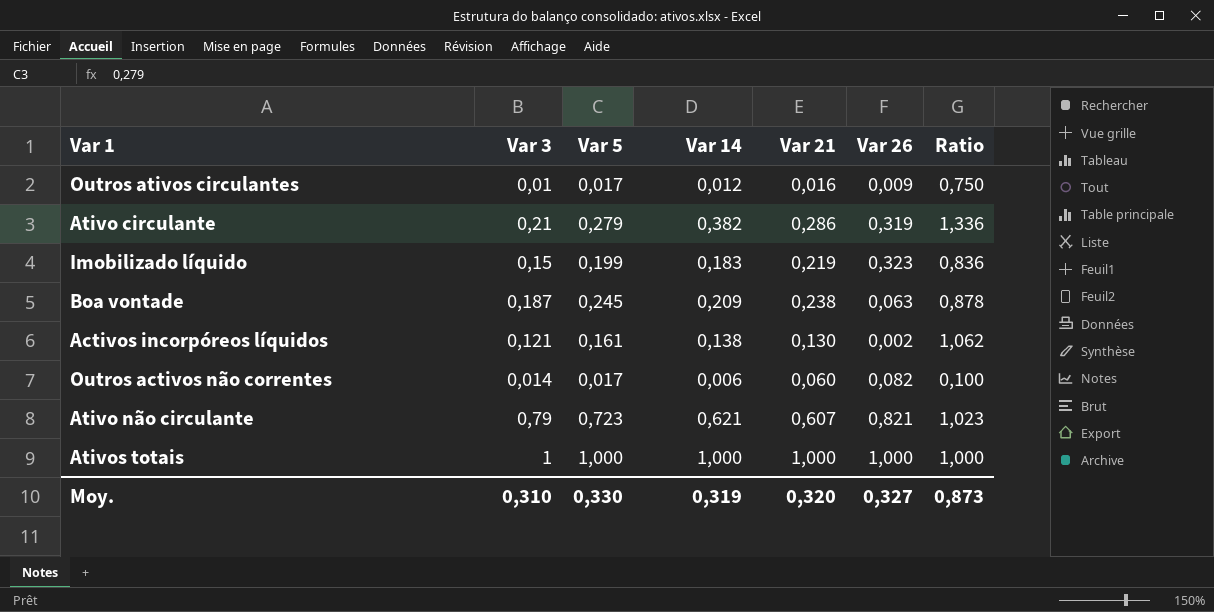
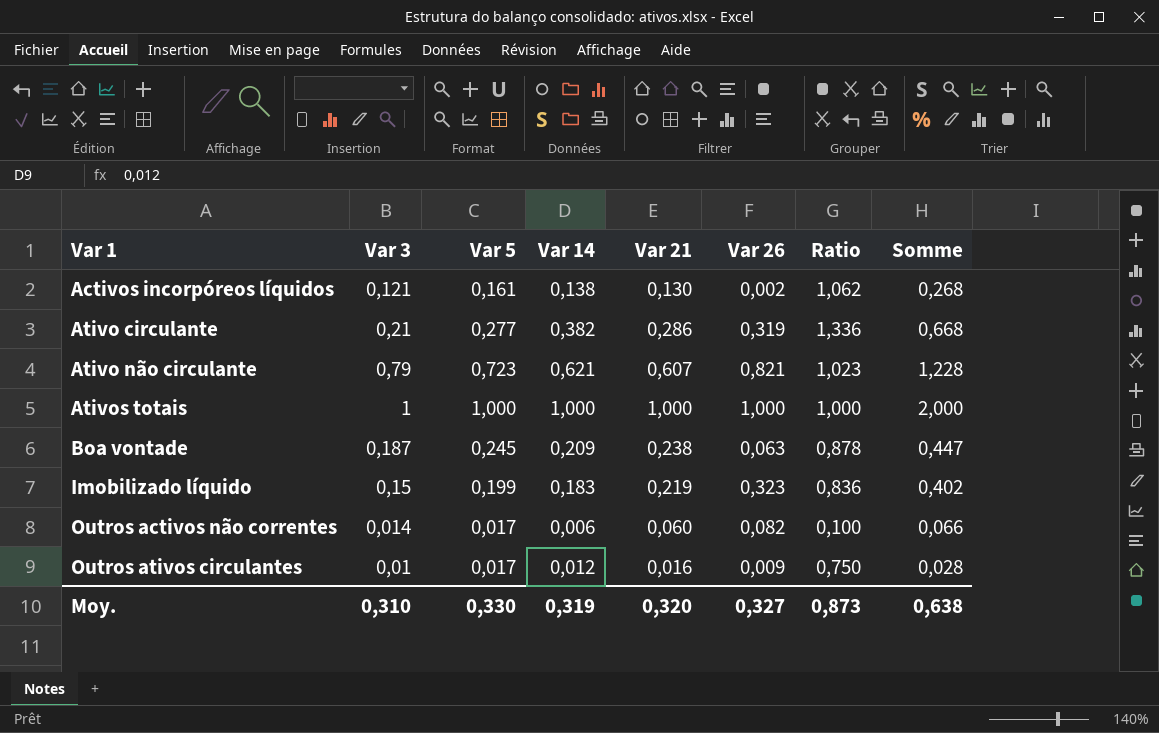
row order: none -> Var 1 ascending
column Somme | formula: none -> [Var 14] + [Var 21]
Ativo circulante | Var 5: 0,279 -> 0,277

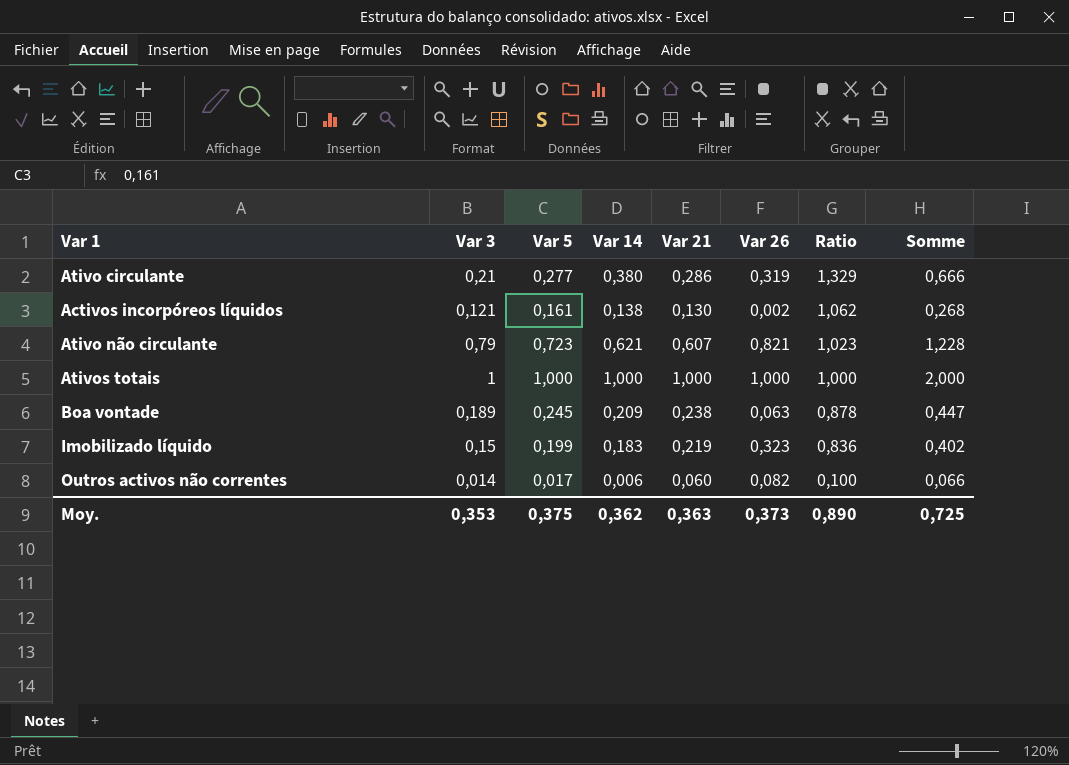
row order: Var 1 ascending -> Ratio descending
row Outros ativos circulantes: 0,01 | 0,017 | 0,012 | 0,016 | 0,009 | 0,750 | 0,028 -> none
Ativo circulante | Var 14: 0,382 -> 0,380
Ativo circulante | Ratio: 1,336 -> 1,329
Ativo circulante | Somme: 0,668 -> 0,666
Boa vontade | Var 3: 0,187 -> 0,189
Moy. | Var 3: 0,310 -> 0,353
Moy. | Var 5: 0,330 -> 0,375
Moy. | Var 14: 0,319 -> 0,362
Moy. | Var 21: 0,320 -> 0,363
Moy. | Var 26: 0,327 -> 0,373
Moy. | Ratio: 0,873 -> 0,890
Moy. | Somme: 0,638 -> 0,725

